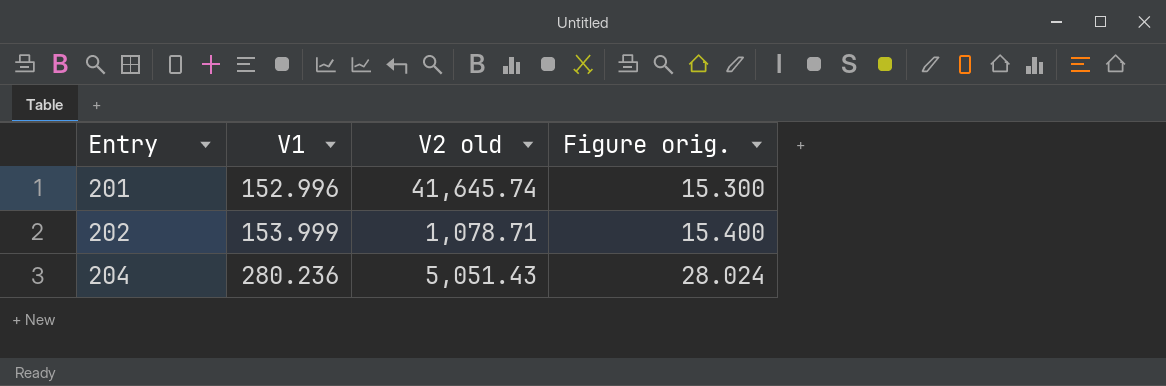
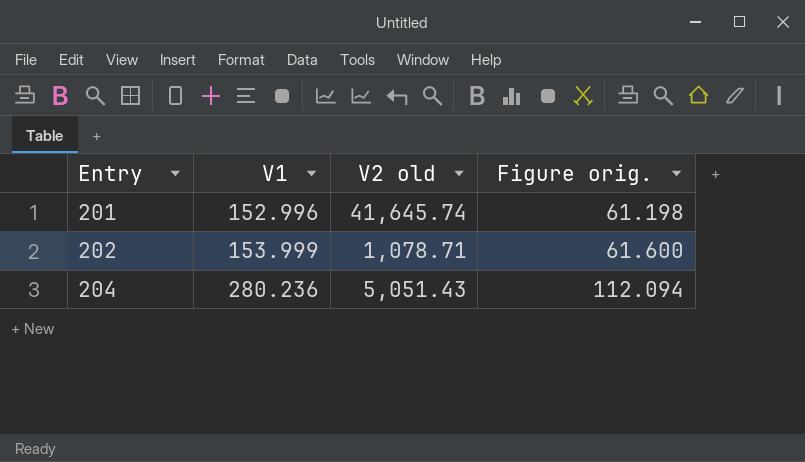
column Figure orig. | formula: [V1] * 0.1 -> [V1] * 0.4

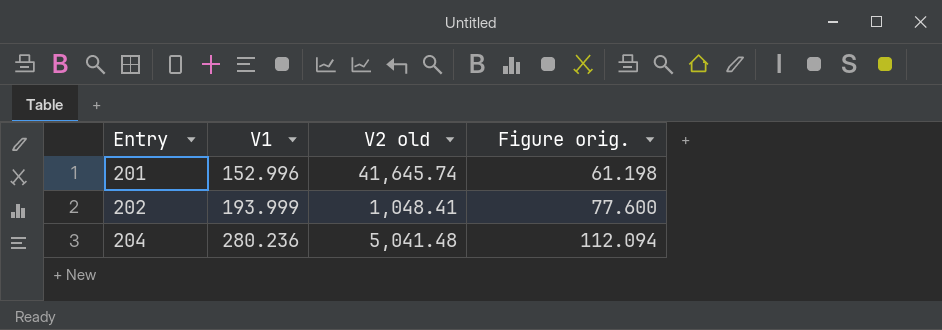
202 | V1: 153.999 -> 193.999
202 | V2 old: 1,078.71 -> 1,048.41
202 | Figure orig.: 61.600 -> 77.600
204 | V2 old: 5,051.43 -> 5,041.48

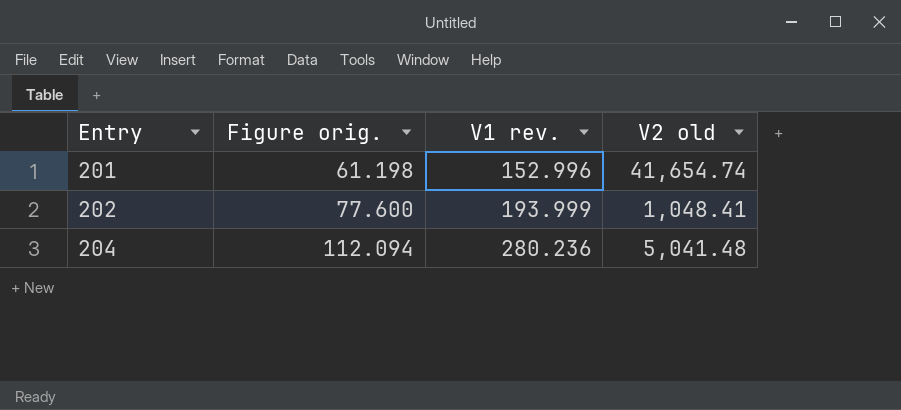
column Figure orig. | position: 4 -> 2
column name: V1 -> V1 rev.
201 | V2 old: 41,645.74 -> 41,654.74

